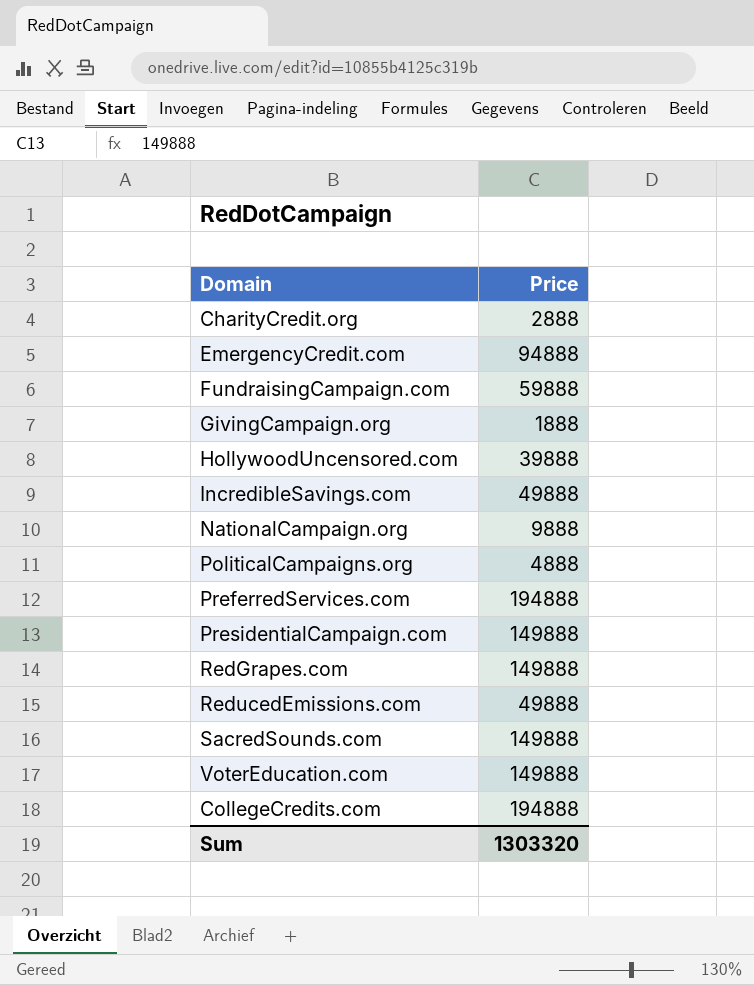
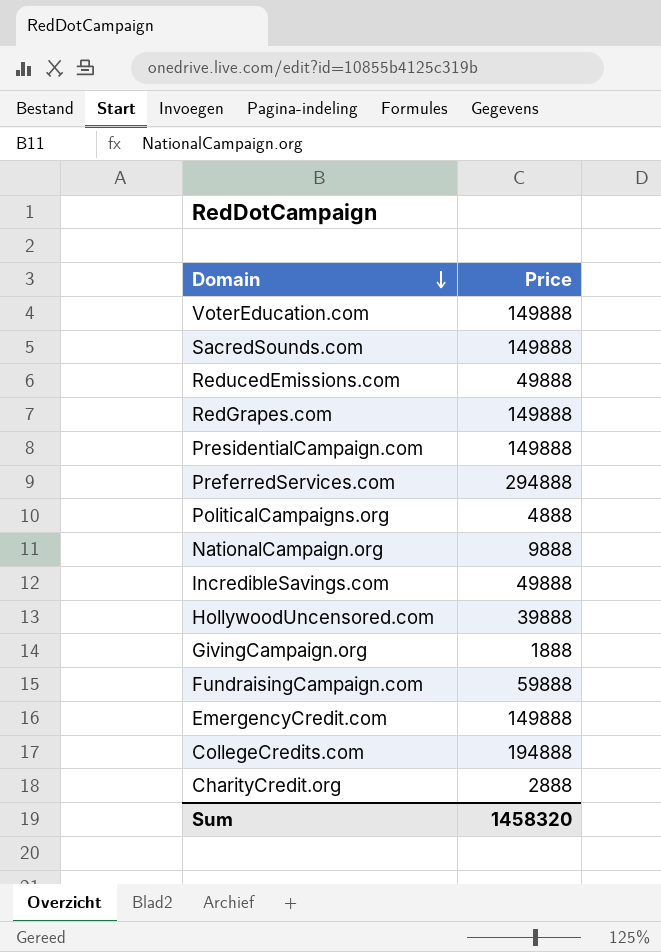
row order: none -> Domain descending
PreferredServices.com | Price: 194888 -> 294888
EmergencyCredit.com | Price: 94888 -> 149888
Sum | Price: 1303320 -> 1458320

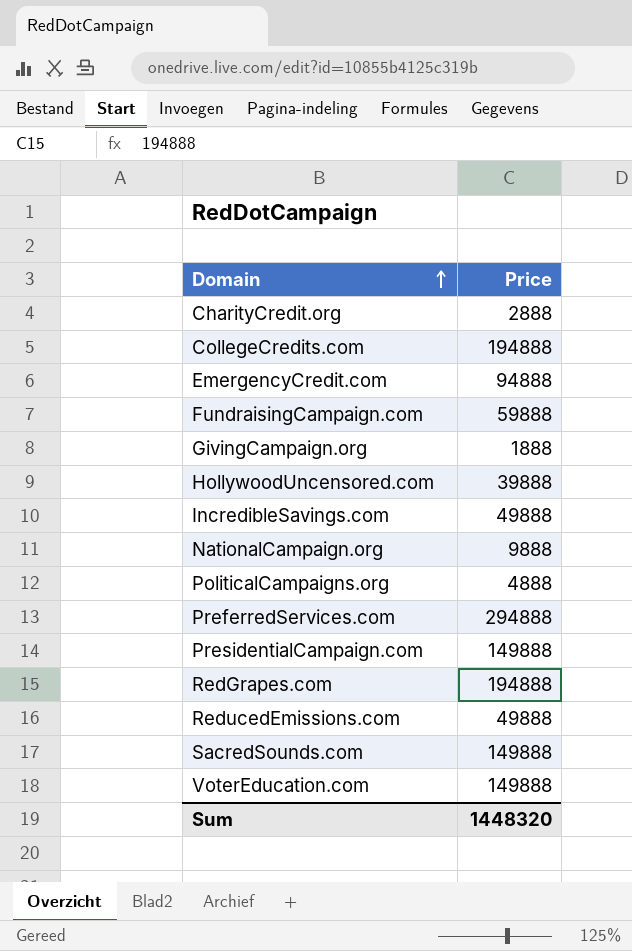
row order: Domain descending -> Domain ascending
EmergencyCredit.com | Price: 149888 -> 94888
RedGrapes.com | Price: 149888 -> 194888
Sum | Price: 1458320 -> 1448320

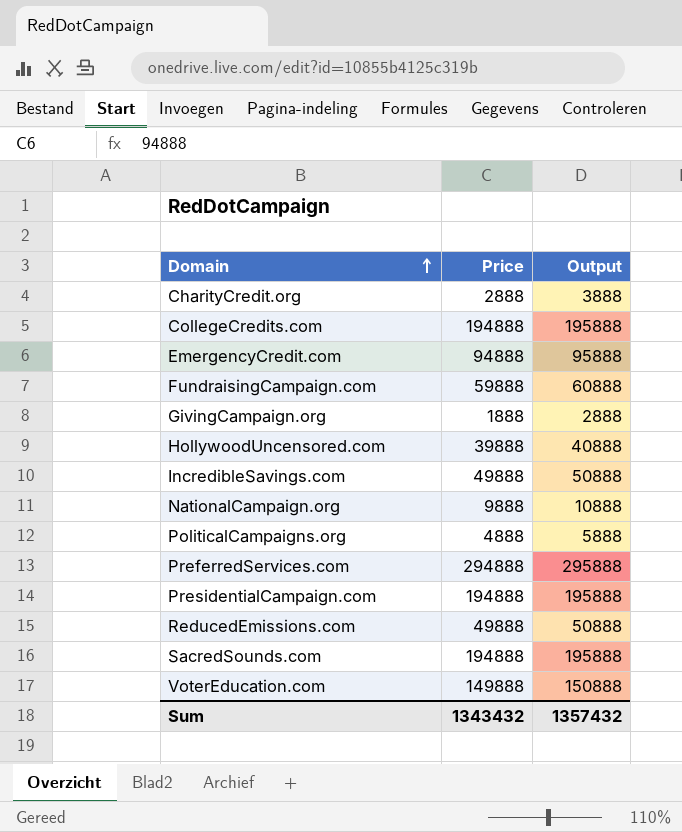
column Output | formula: none -> [Price] + 1000
row RedGrapes.com: 194888 -> none
PresidentialCampaign.com | Price: 149888 -> 194888
SacredSounds.com | Price: 149888 -> 194888
Sum | Price: 1448320 -> 1343432

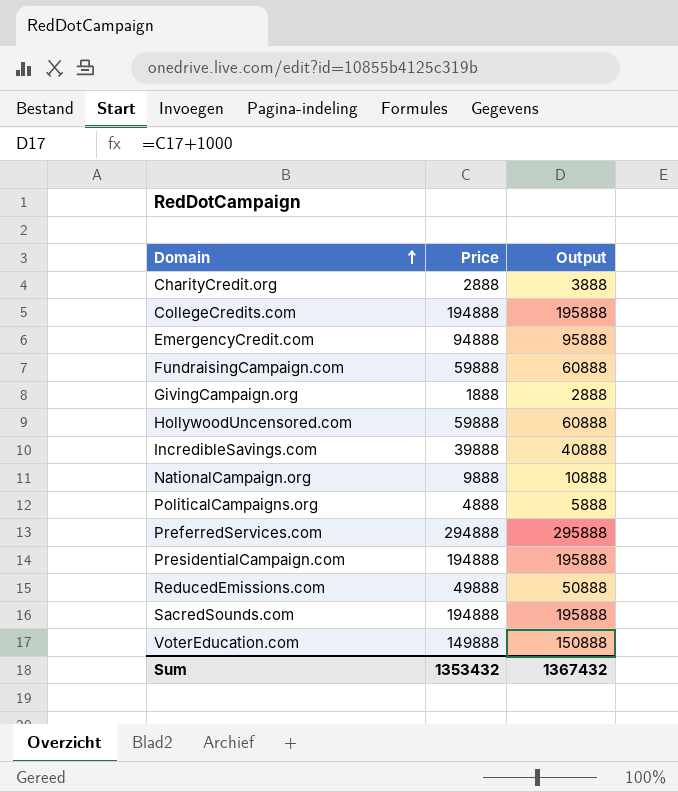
HollywoodUncensored.com | Price: 39888 -> 59888
HollywoodUncensored.com | Output: 40888 -> 60888
IncredibleSavings.com | Price: 49888 -> 39888
IncredibleSavings.com | Output: 50888 -> 40888
Sum | Price: 1343432 -> 1353432
Sum | Output: 1357432 -> 1367432

